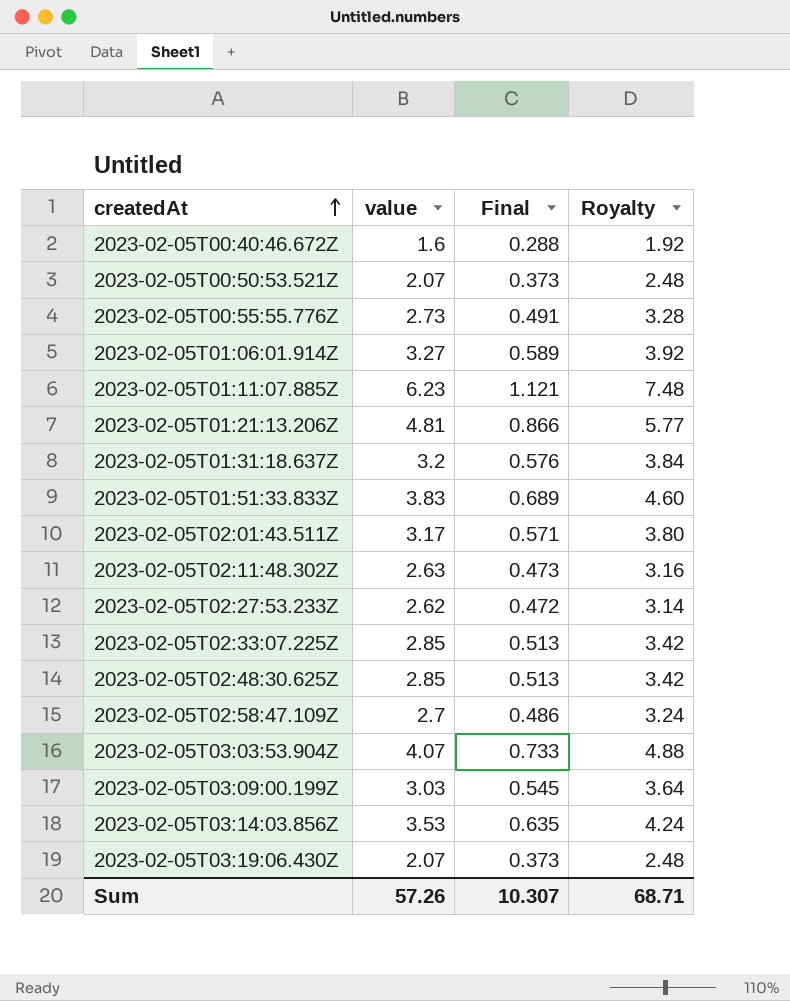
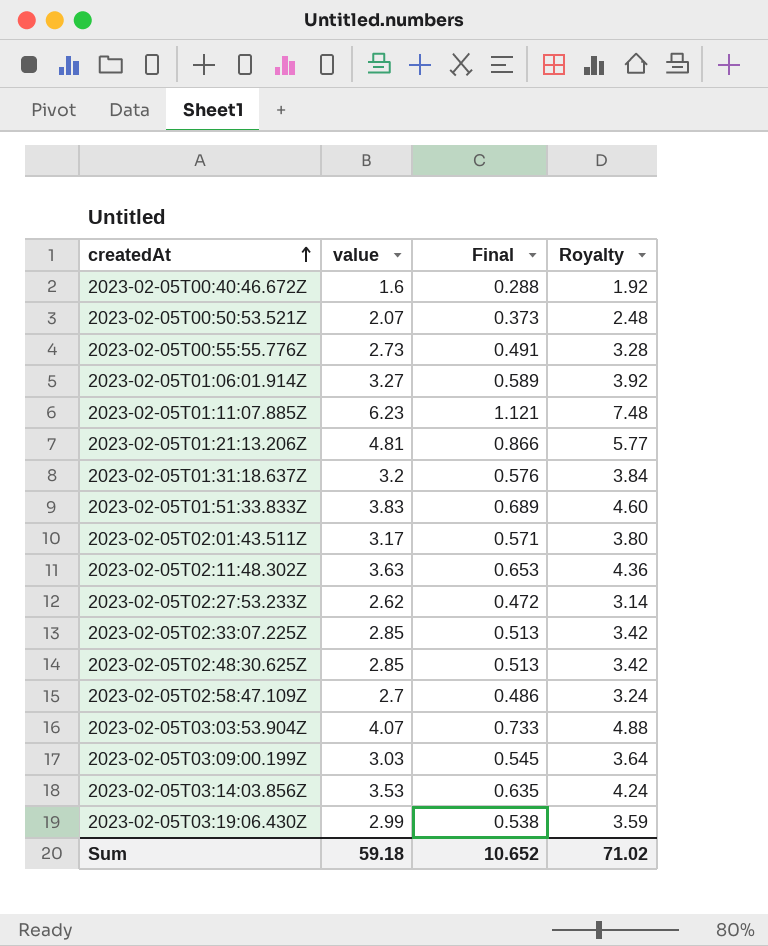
2023-02-05T02:11:48.302Z | value: 2.63 -> 3.63
2023-02-05T02:11:48.302Z | Final: 0.473 -> 0.653
2023-02-05T02:11:48.302Z | Royalty: 3.16 -> 4.36
2023-02-05T03:19:06.430Z | value: 2.07 -> 2.99
2023-02-05T03:19:06.430Z | Final: 0.373 -> 0.538
2023-02-05T03:19:06.430Z | Royalty: 2.48 -> 3.59
Sum | value: 57.26 -> 59.18
Sum | Final: 10.307 -> 10.652
Sum | Royalty: 68.71 -> 71.02

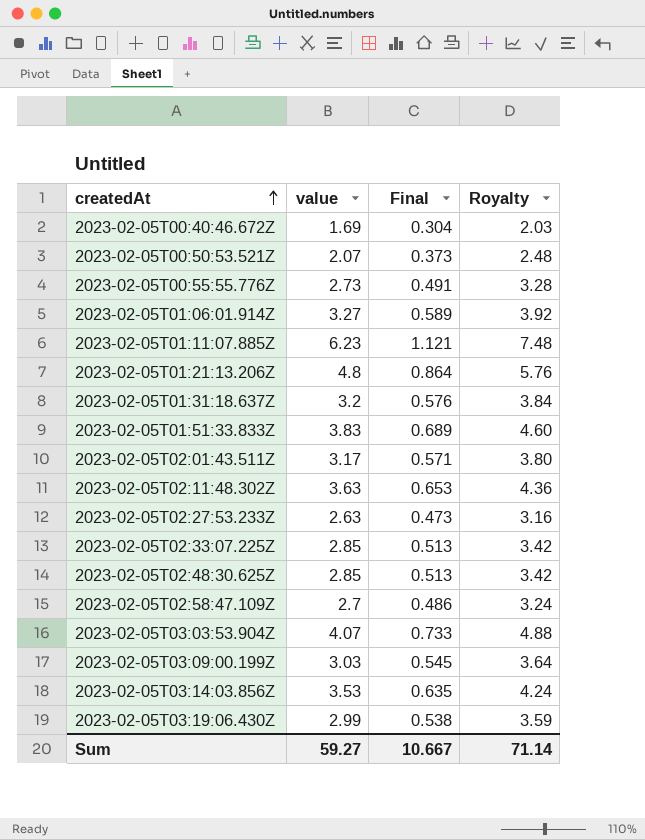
2023-02-05T00:40:46.672Z | value: 1.6 -> 1.69
2023-02-05T00:40:46.672Z | Final: 0.288 -> 0.304
2023-02-05T00:40:46.672Z | Royalty: 1.92 -> 2.03
2023-02-05T01:21:13.206Z | value: 4.81 -> 4.8
2023-02-05T01:21:13.206Z | Final: 0.866 -> 0.864
2023-02-05T01:21:13.206Z | Royalty: 5.77 -> 5.76
2023-02-05T02:27:53.233Z | value: 2.62 -> 2.63
2023-02-05T02:27:53.233Z | Final: 0.472 -> 0.473
2023-02-05T02:27:53.233Z | Royalty: 3.14 -> 3.16
Sum | value: 59.18 -> 59.27
Sum | Final: 10.652 -> 10.667
Sum | Royalty: 71.02 -> 71.14

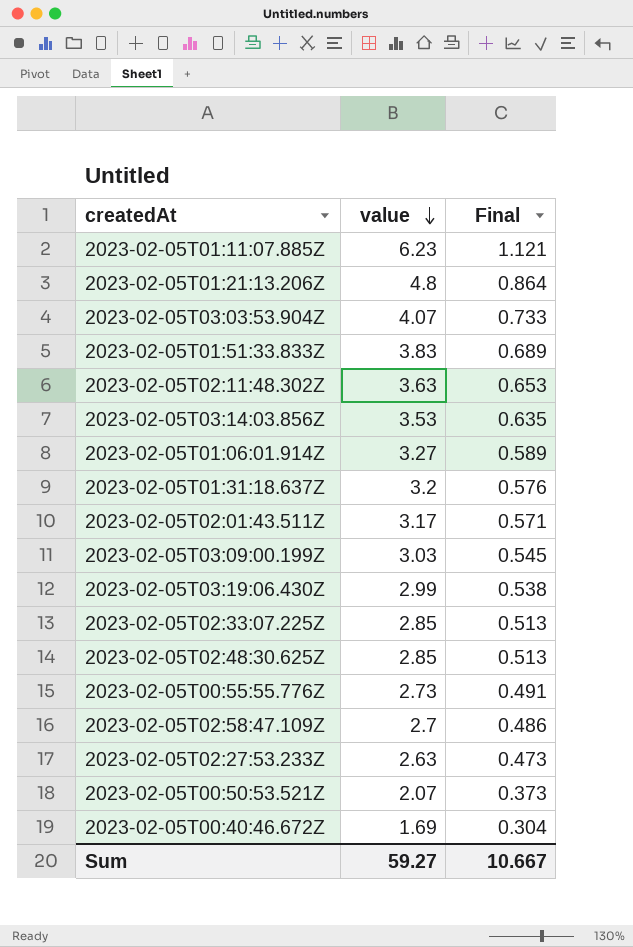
row order: createdAt ascending -> value descending
column Royalty | formula: [value] * 1.2 -> none

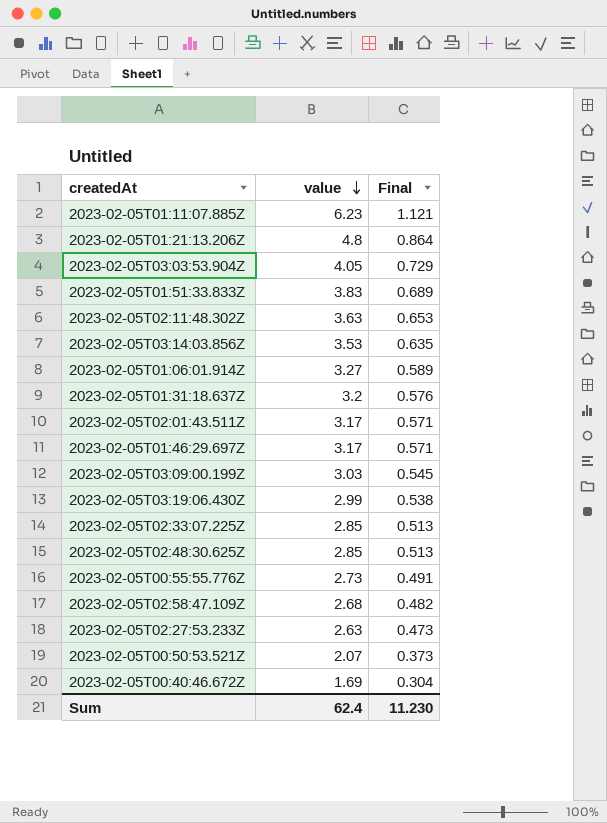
2023-02-05T03:03:53.904Z | value: 4.07 -> 4.05
2023-02-05T03:03:53.904Z | Final: 0.733 -> 0.729
row 2023-02-05T01:46:29.697Z: none -> 3.17 | 0.571
2023-02-05T02:58:47.109Z | value: 2.7 -> 2.68
2023-02-05T02:58:47.109Z | Final: 0.486 -> 0.482
Sum | value: 59.27 -> 62.4
Sum | Final: 10.667 -> 11.230

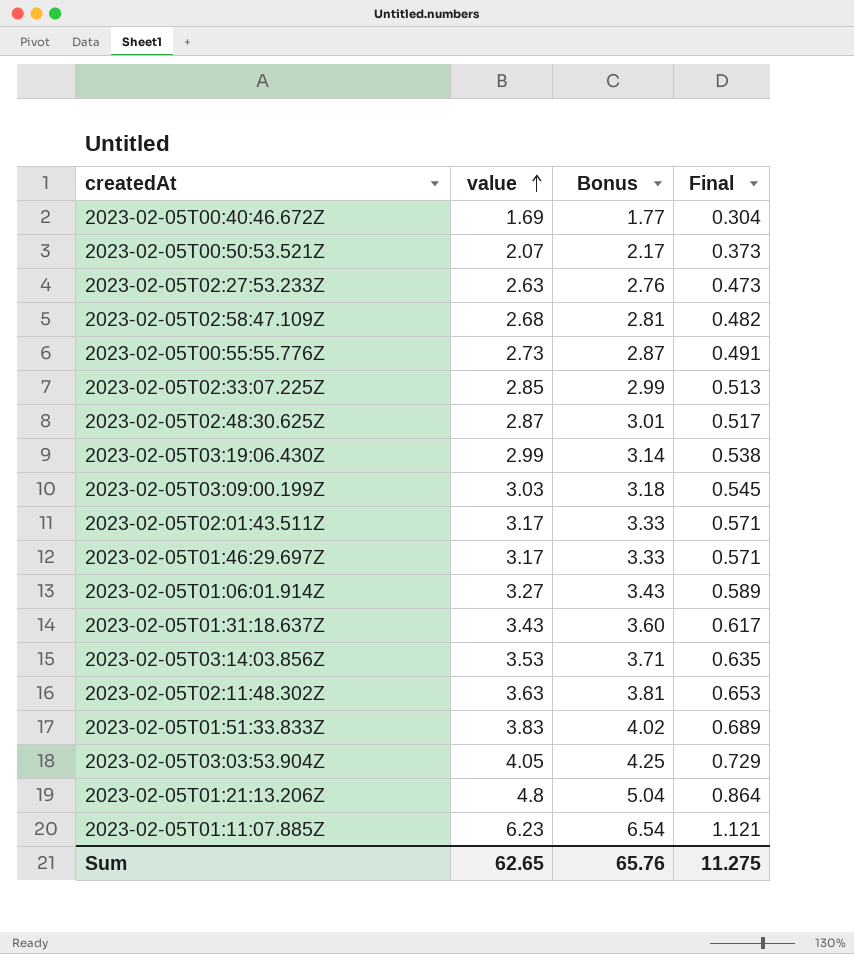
row order: value descending -> value ascending
column Bonus | formula: none -> [value] * 1.05
2023-02-05T02:48:30.625Z | value: 2.85 -> 2.87
2023-02-05T02:48:30.625Z | Final: 0.513 -> 0.517
2023-02-05T01:31:18.637Z | value: 3.2 -> 3.43
2023-02-05T01:31:18.637Z | Final: 0.576 -> 0.617
Sum | value: 62.4 -> 62.65
Sum | Final: 11.230 -> 11.275

